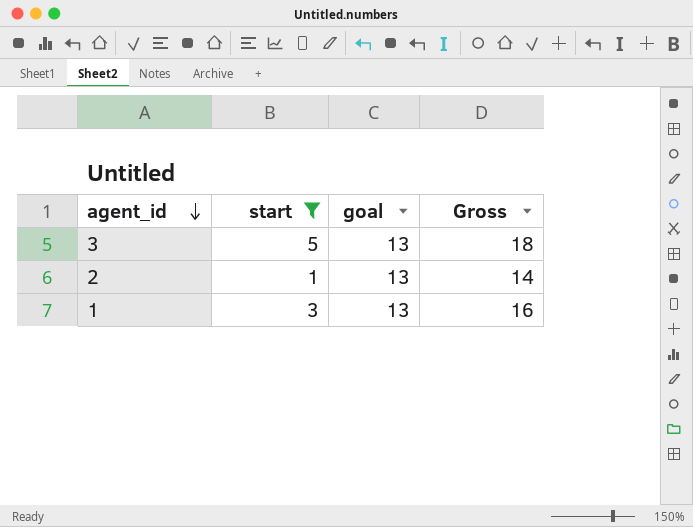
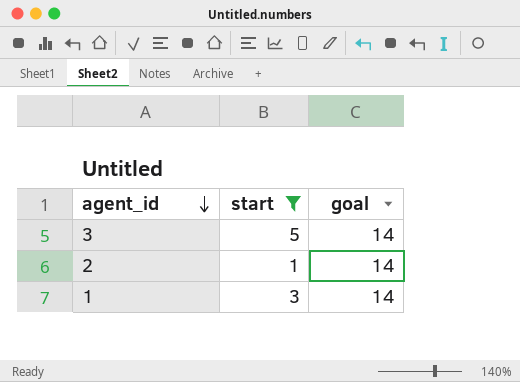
column Gross | formula: [start] + [goal] -> none
3 | goal: 13 -> 14
2 | goal: 13 -> 14
1 | goal: 13 -> 14

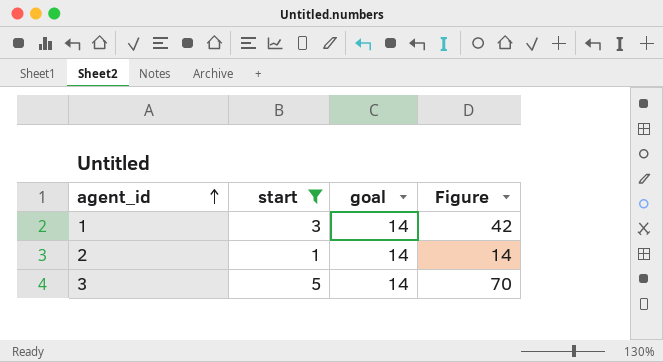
row order: agent_id descending -> agent_id ascending
column Figure | formula: none -> [start] * [goal]

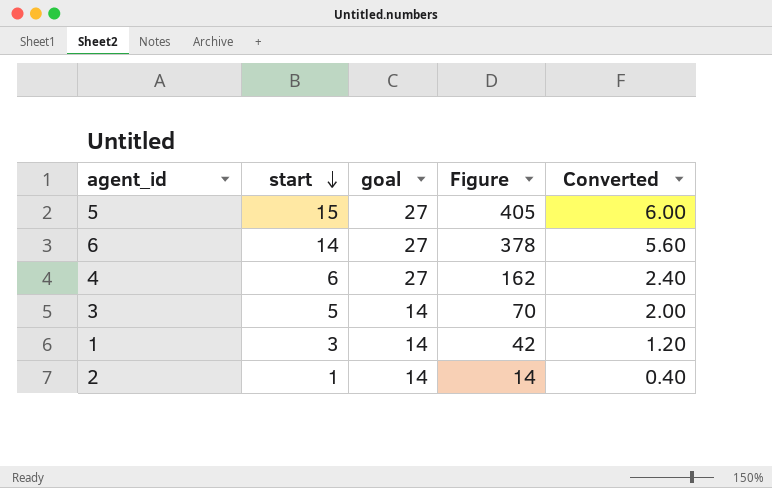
filter: start <= 5 -> none
row order: agent_id ascending -> start descending
column Converted | formula: none -> [start] * 0.4

